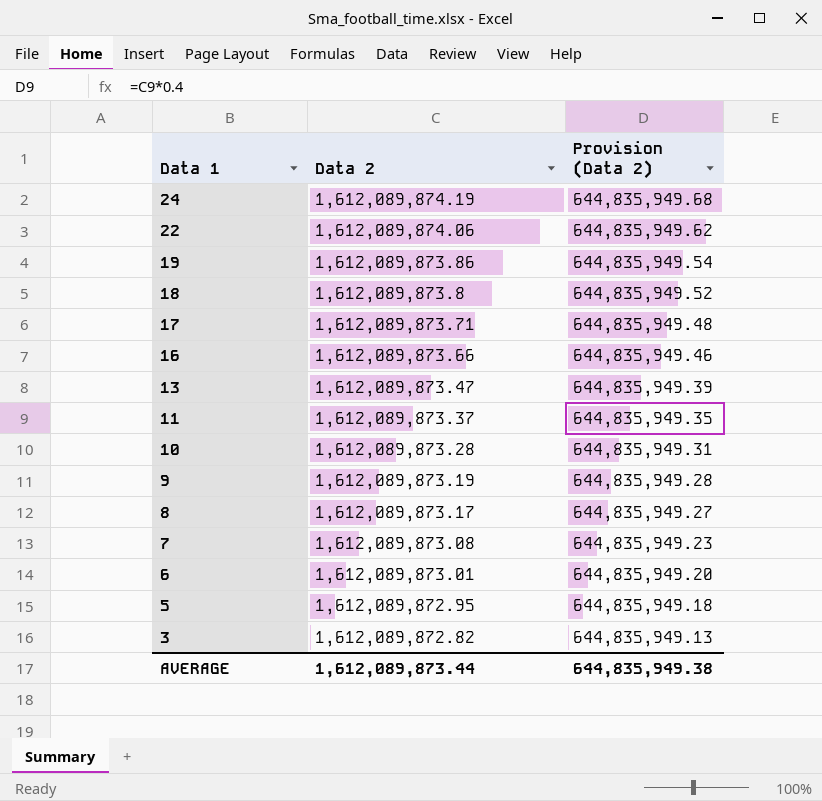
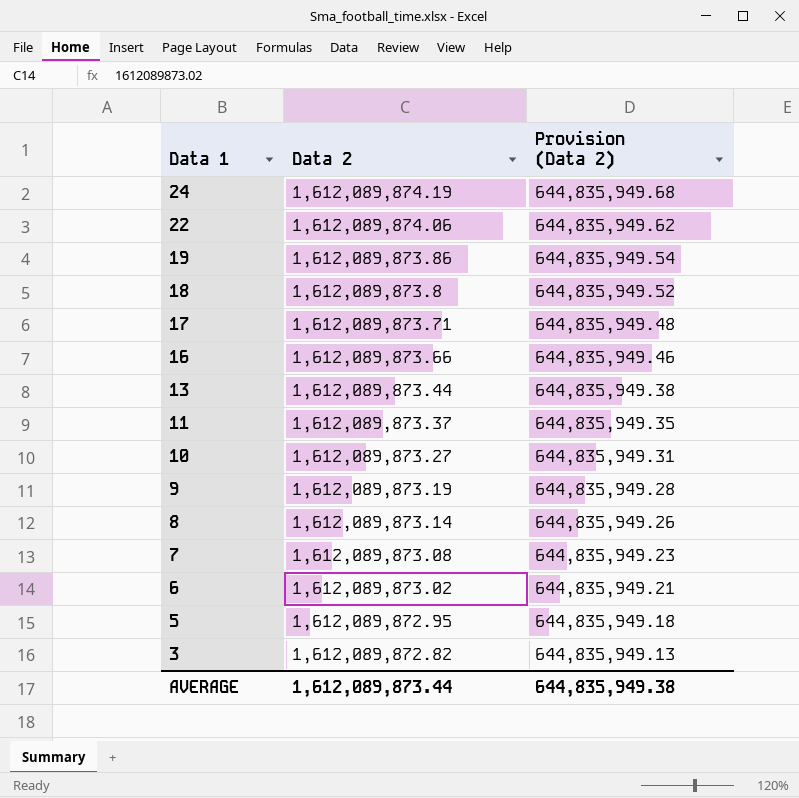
13 | Data 2: 1,612,089,873.47 -> 1,612,089,873.44
13 | Provision (Data 2): 644,835,949.39 -> 644,835,949.38
10 | Data 2: 1,612,089,873.28 -> 1,612,089,873.27
8 | Data 2: 1,612,089,873.17 -> 1,612,089,873.14
8 | Provision (Data 2): 644,835,949.27 -> 644,835,949.26
6 | Data 2: 1,612,089,873.01 -> 1,612,089,873.02
6 | Provision (Data 2): 644,835,949.20 -> 644,835,949.21

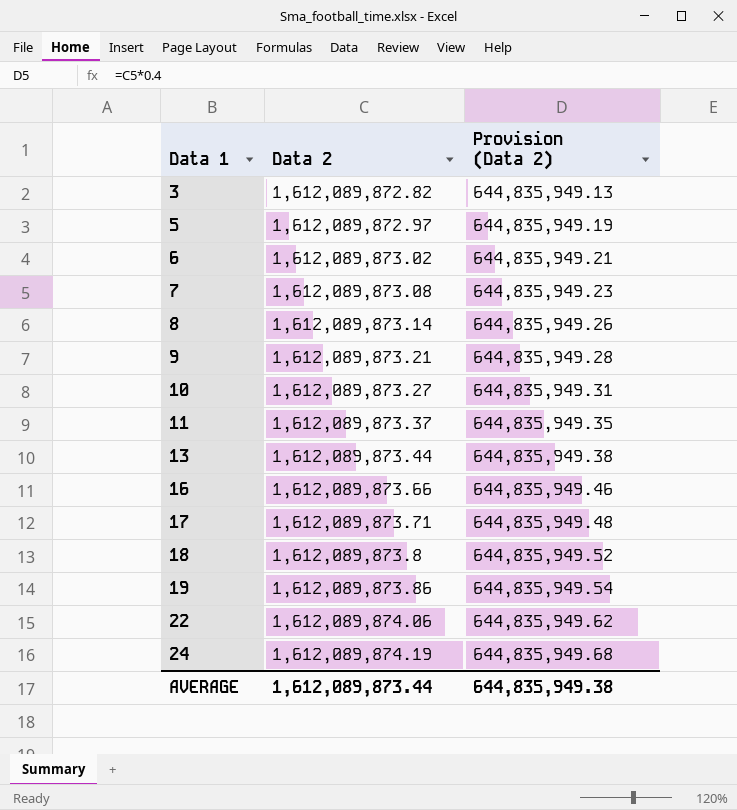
row order: Data 1 descending -> Data 1 ascending
5 | Data 2: 1,612,089,872.95 -> 1,612,089,872.97
5 | Provision (Data 2): 644,835,949.18 -> 644,835,949.19
9 | Data 2: 1,612,089,873.19 -> 1,612,089,873.21

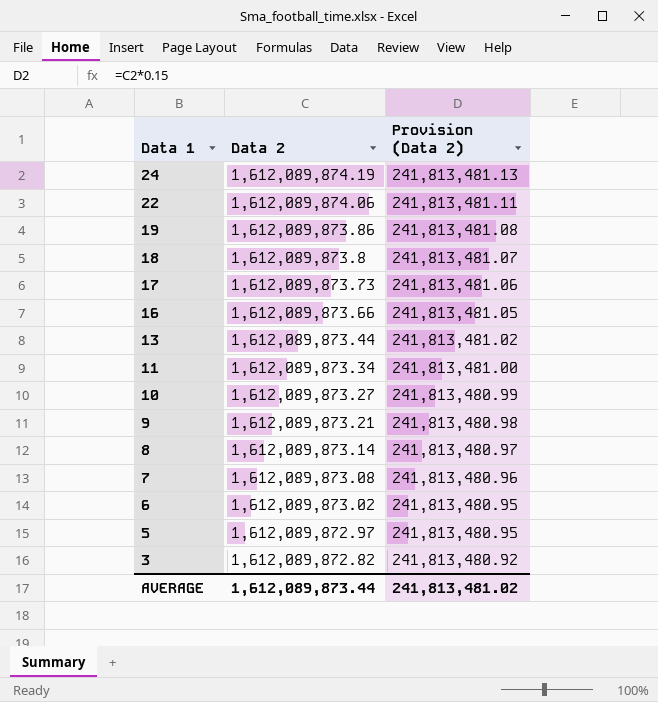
row order: Data 1 ascending -> Data 1 descending
column Provision (Data 2) | formula: [Data 2] * 0.4 -> [Data 2] * 0.15
17 | Data 2: 1,612,089,873.71 -> 1,612,089,873.73
11 | Data 2: 1,612,089,873.37 -> 1,612,089,873.34
AVERAGE | Provision (Data 2): 644,835,949.38 -> 241,813,481.02

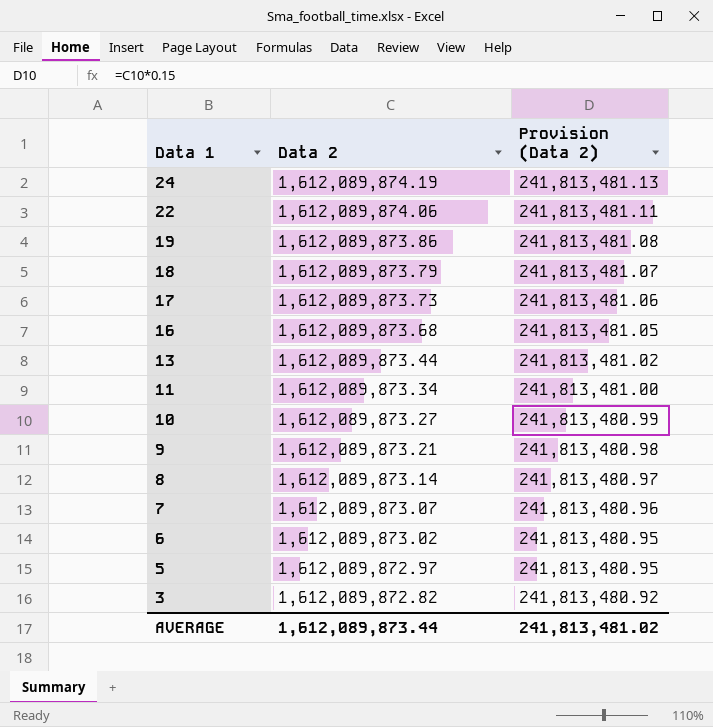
18 | Data 2: 1,612,089,873.8 -> 1,612,089,873.79
16 | Data 2: 1,612,089,873.66 -> 1,612,089,873.68
7 | Data 2: 1,612,089,873.08 -> 1,612,089,873.07

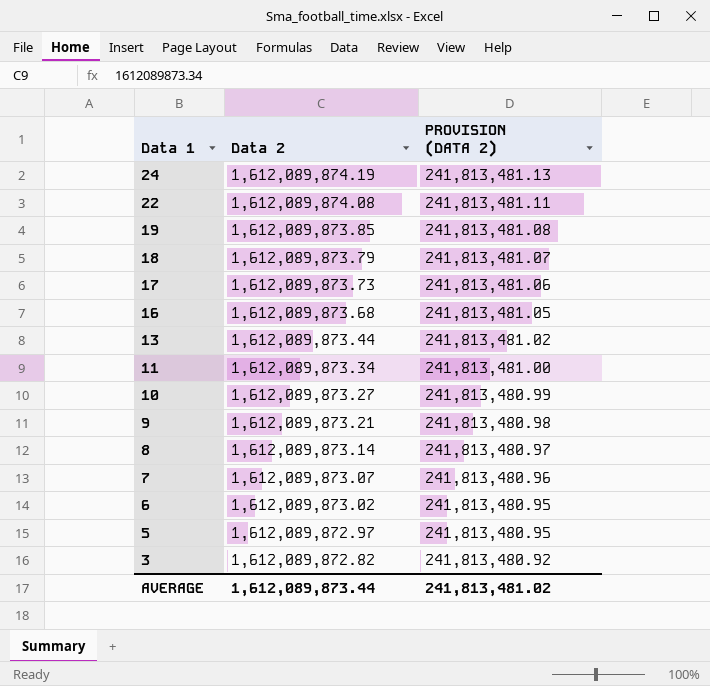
column name: Provision (Data 2) -> PROVISION (DATA 2)
22 | Data 2: 1,612,089,874.06 -> 1,612,089,874.08
19 | Data 2: 1,612,089,873.86 -> 1,612,089,873.85

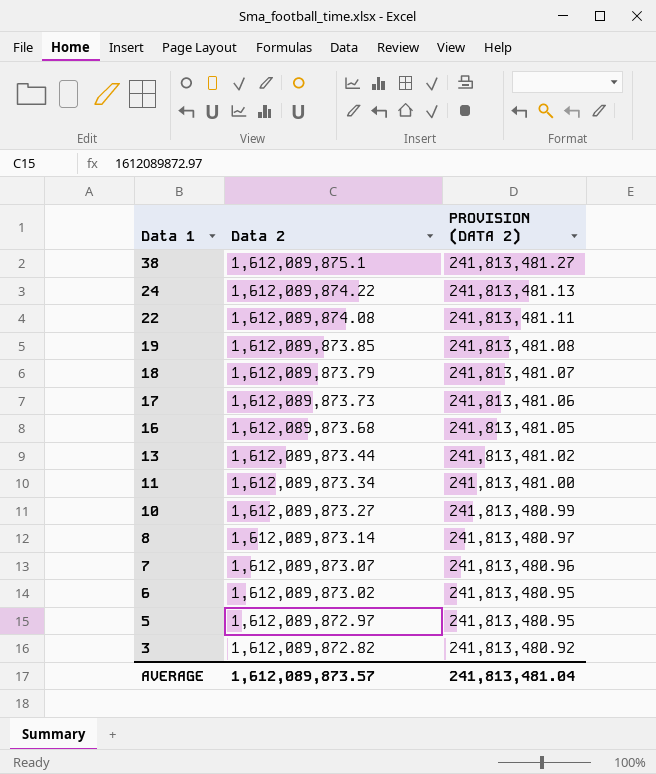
row 9: 1,612,089,873.21 | 241,813,480.98 -> none
row 38: none -> 1,612,089,875.1 | 241,813,481.27
24 | Data 2: 1,612,089,874.19 -> 1,612,089,874.22
AVERAGE | Data 2: 1,612,089,873.44 -> 1,612,089,873.57
AVERAGE | PROVISION (DATA 2): 241,813,481.02 -> 241,813,481.04

